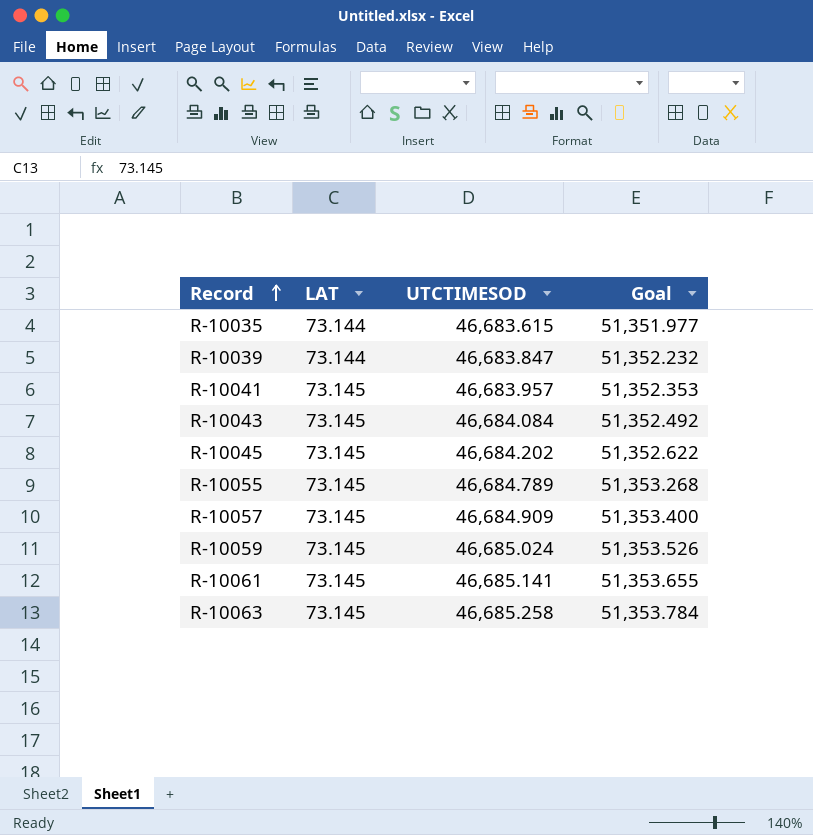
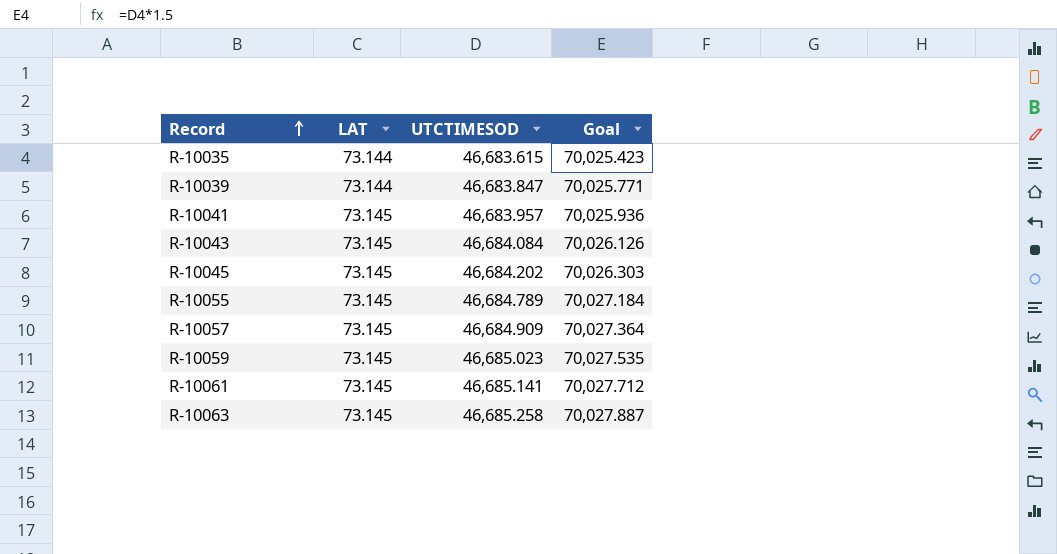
column Goal | formula: [UTCTIMESOD] * 1.1 -> [UTCTIMESOD] * 1.5
R-10059 | UTCTIMESOD: 46,685.024 -> 46,685.023

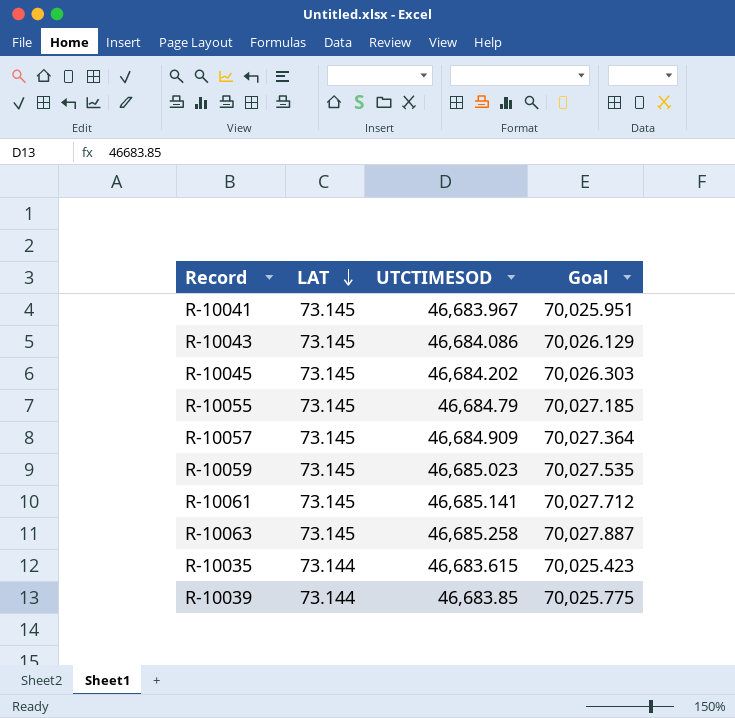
row order: Record ascending -> LAT descending
R-10041 | UTCTIMESOD: 46,683.957 -> 46,683.967
R-10041 | Goal: 70,025.936 -> 70,025.951
R-10043 | UTCTIMESOD: 46,684.084 -> 46,684.086
R-10043 | Goal: 70,026.126 -> 70,026.129
R-10055 | UTCTIMESOD: 46,684.789 -> 46,684.79
R-10055 | Goal: 70,027.184 -> 70,027.185
R-10039 | UTCTIMESOD: 46,683.847 -> 46,683.85
R-10039 | Goal: 70,025.771 -> 70,025.775

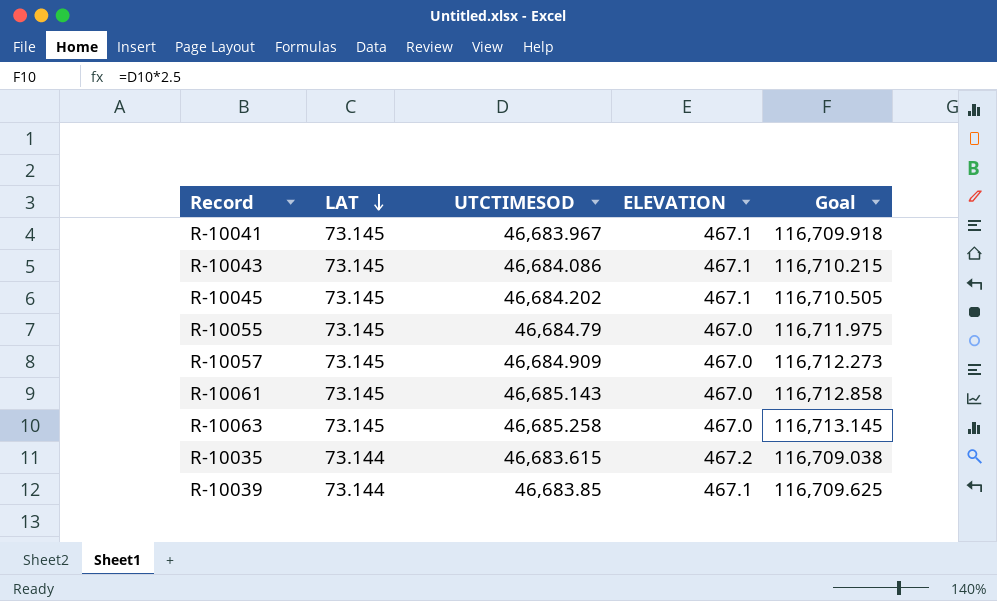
column ELEVATION | position: none -> 4
column Goal | formula: [UTCTIMESOD] * 1.5 -> [UTCTIMESOD] * 2.5
row R-10059: 73.145 | 46,685.023 | 70,027.535 -> none
R-10061 | UTCTIMESOD: 46,685.141 -> 46,685.143

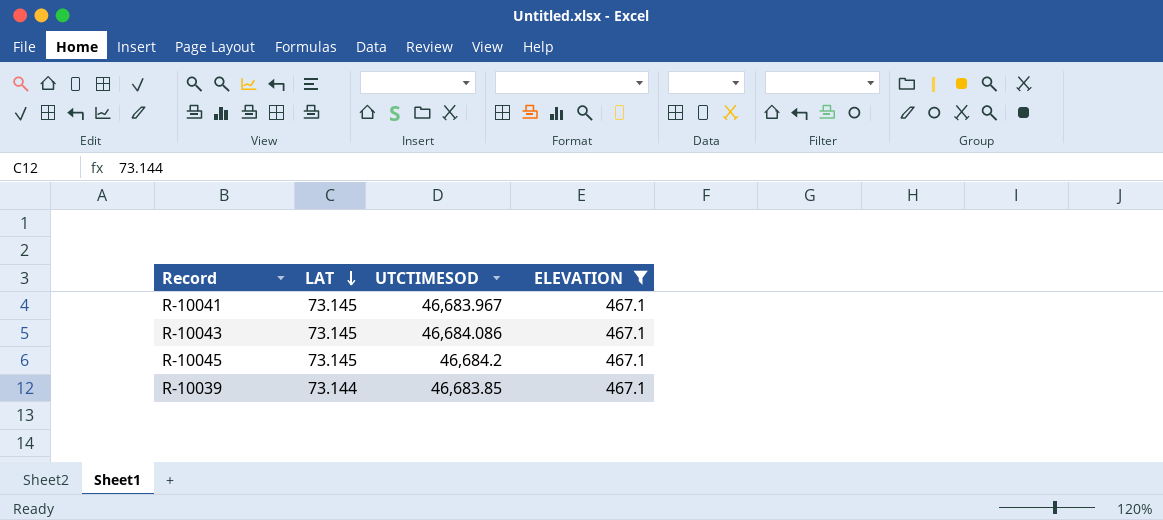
filter: none -> ELEVATION = 467.1
column Goal | formula: [UTCTIMESOD] * 2.5 -> none
R-10045 | UTCTIMESOD: 46,684.202 -> 46,684.2

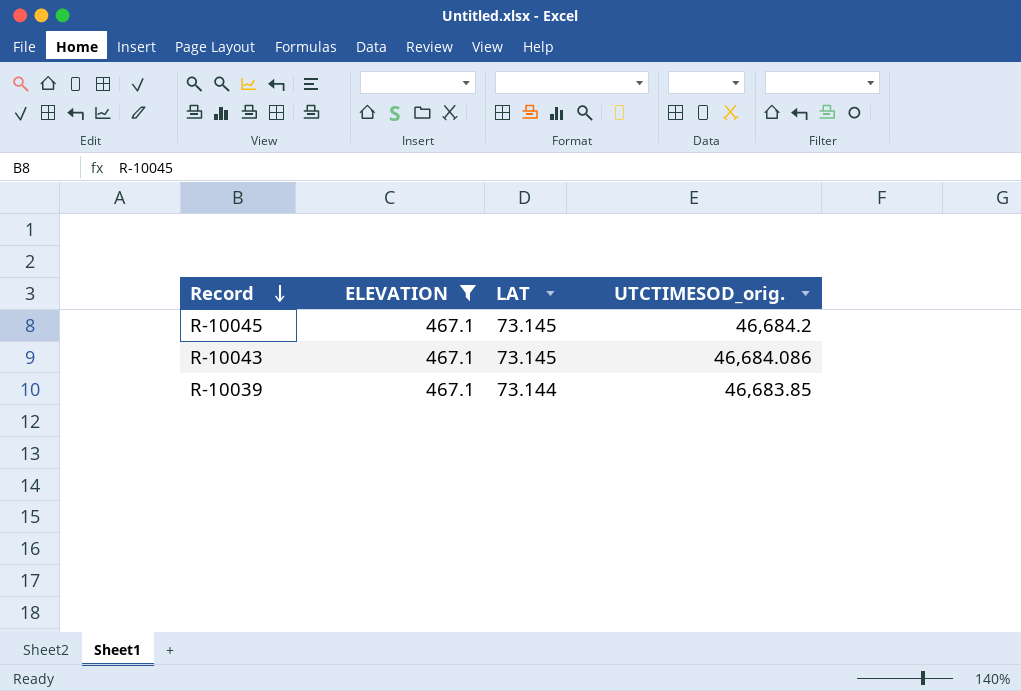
row order: LAT descending -> Record descending
column ELEVATION | position: 4 -> 2
column name: UTCTIMESOD -> UTCTIMESOD_orig.
row R-10041: 73.145 | 46,683.967 | 467.1 -> none

